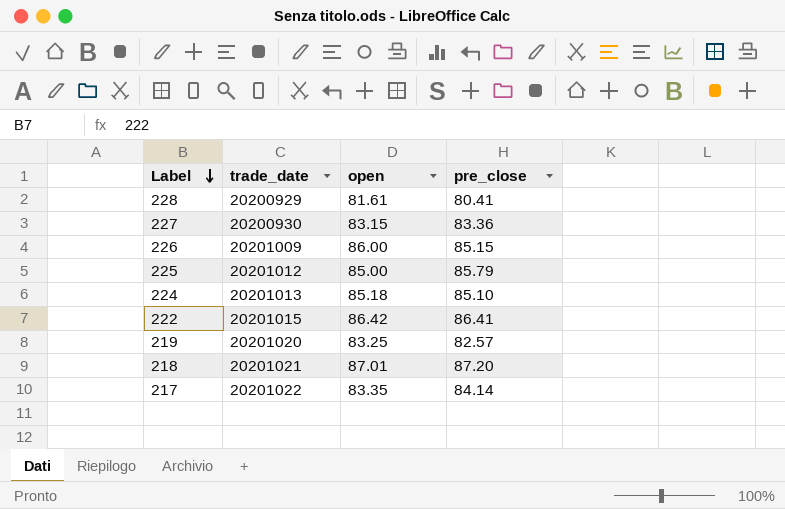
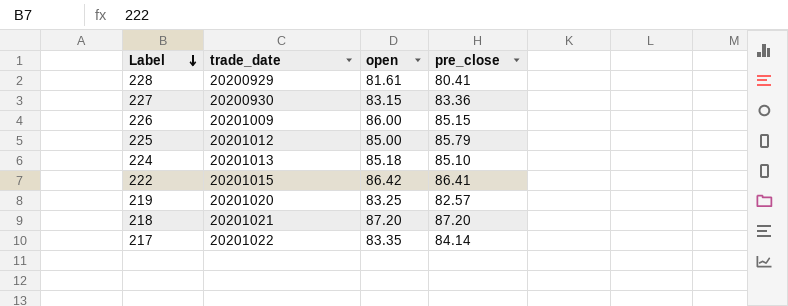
218 | open: 87.01 -> 87.20

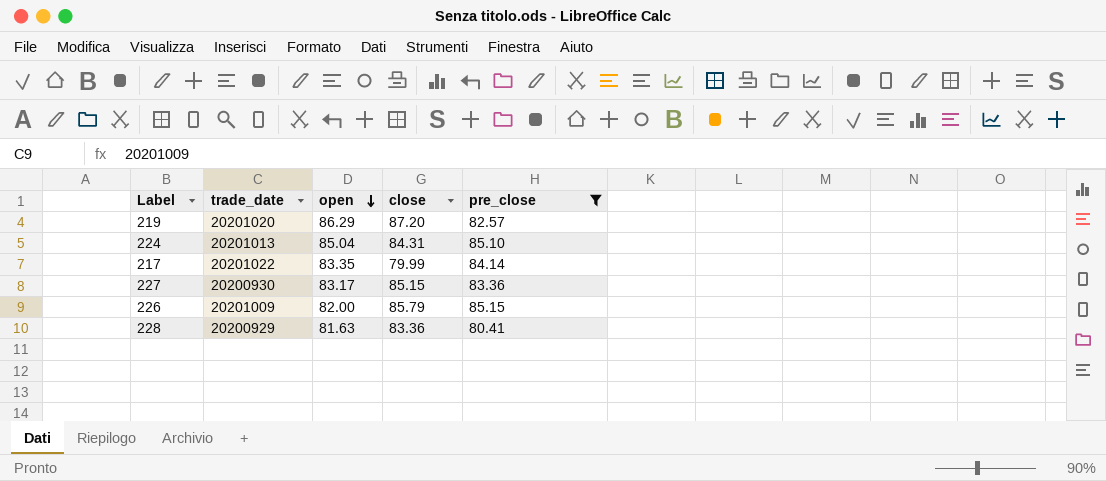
filter: none -> pre_close <= 85.15
row order: Label descending -> open descending
column close | position: none -> 4
219 | open: 83.25 -> 86.29
224 | open: 85.18 -> 85.04
227 | open: 83.15 -> 83.17
226 | open: 86.00 -> 82.00
228 | open: 81.61 -> 81.63

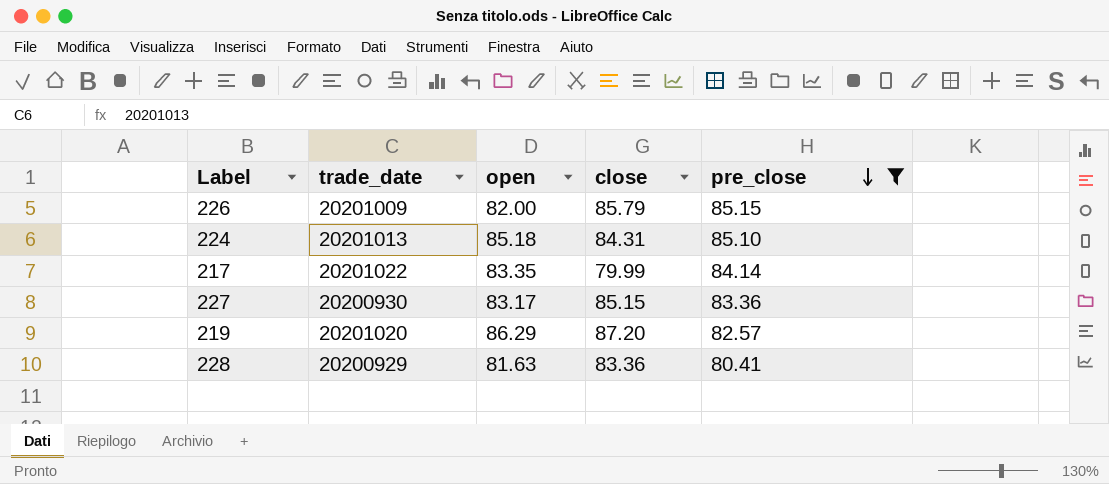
row order: open descending -> pre_close descending
224 | open: 85.04 -> 85.18

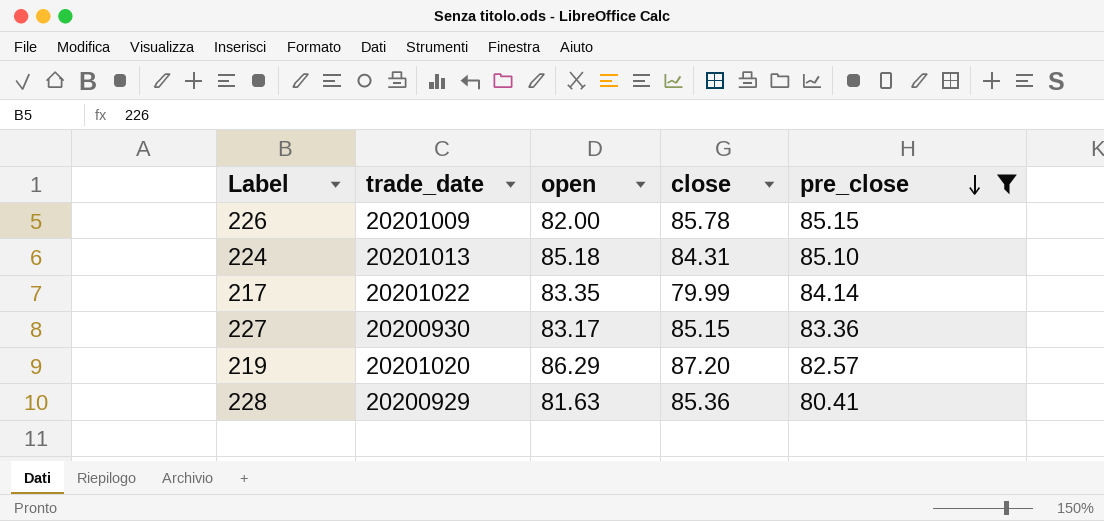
226 | close: 85.79 -> 85.78
228 | close: 83.36 -> 85.36

